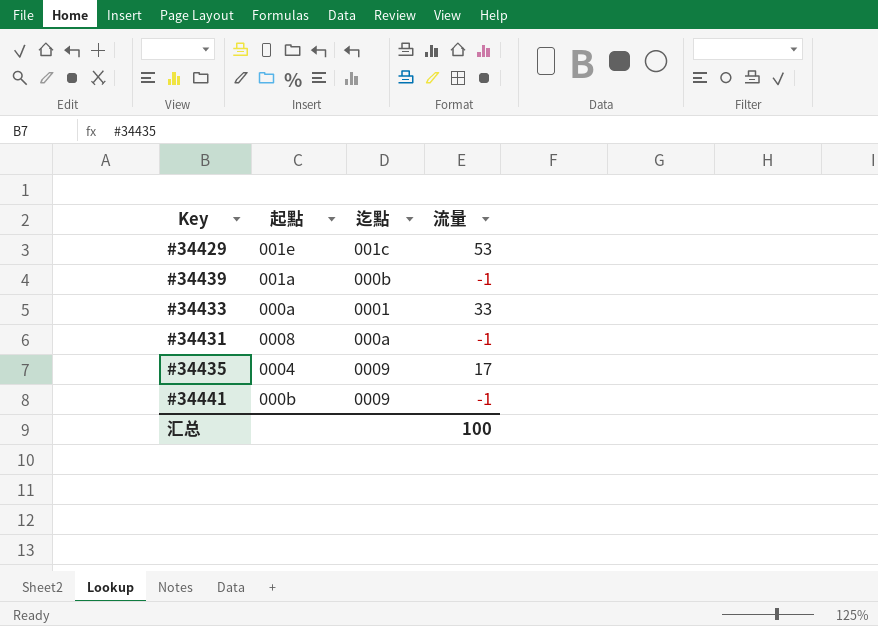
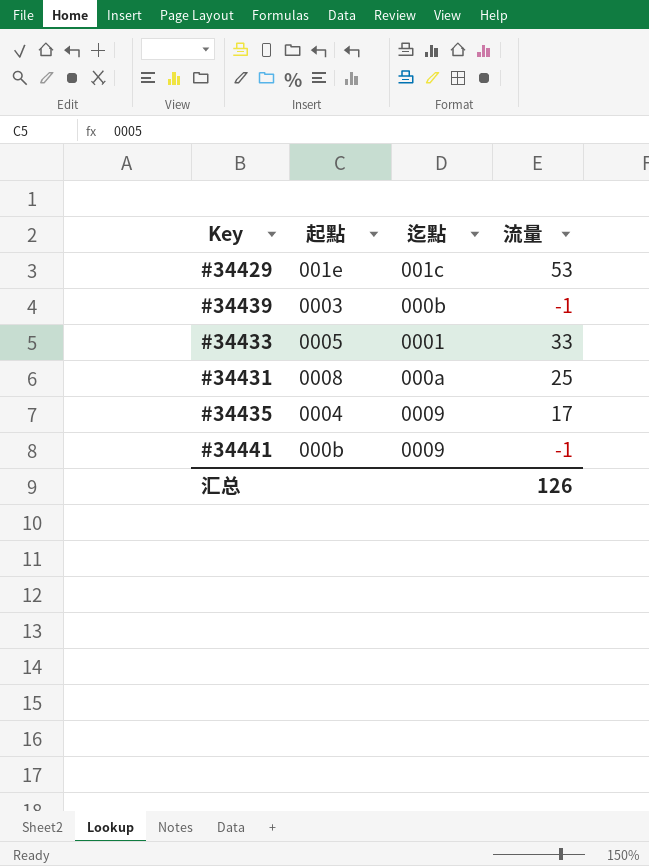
#34439 | 起點: 001a -> 0003
#34433 | 起點: 000a -> 0005
#34431 | 流量: -1 -> 25
汇总 | 流量: 100 -> 126

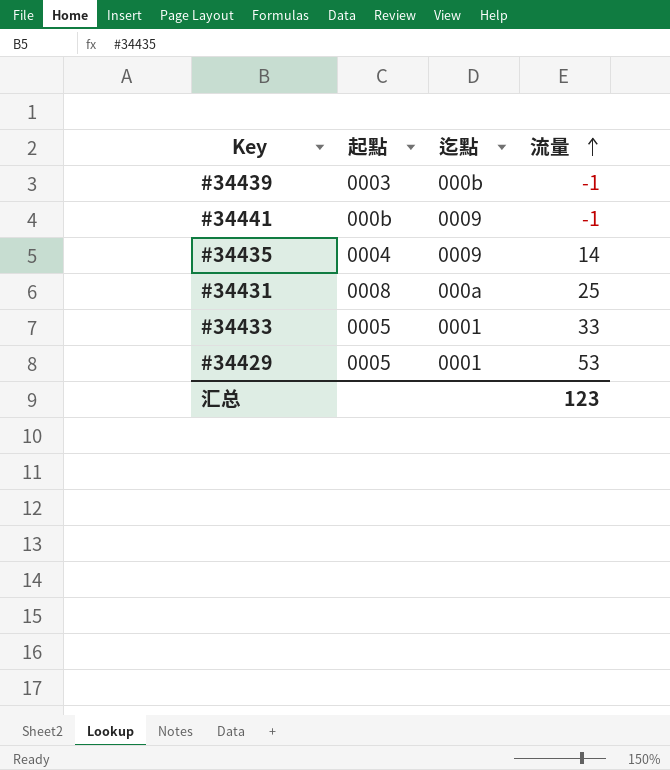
row order: none -> 流量 ascending
#34435 | 流量: 17 -> 14
#34429 | 起點: 001e -> 0005
#34429 | 迄點: 001c -> 0001
汇总 | 流量: 126 -> 123

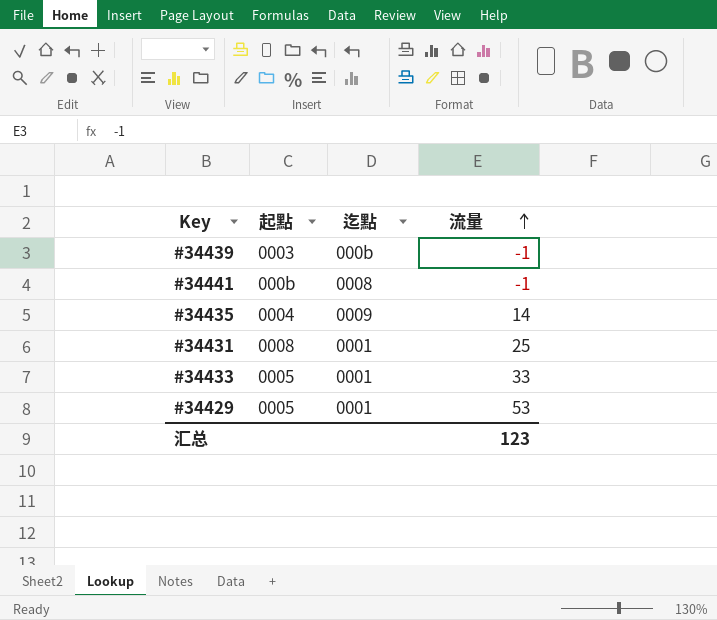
#34441 | 迄點: 0009 -> 0008
#34431 | 迄點: 000a -> 0001

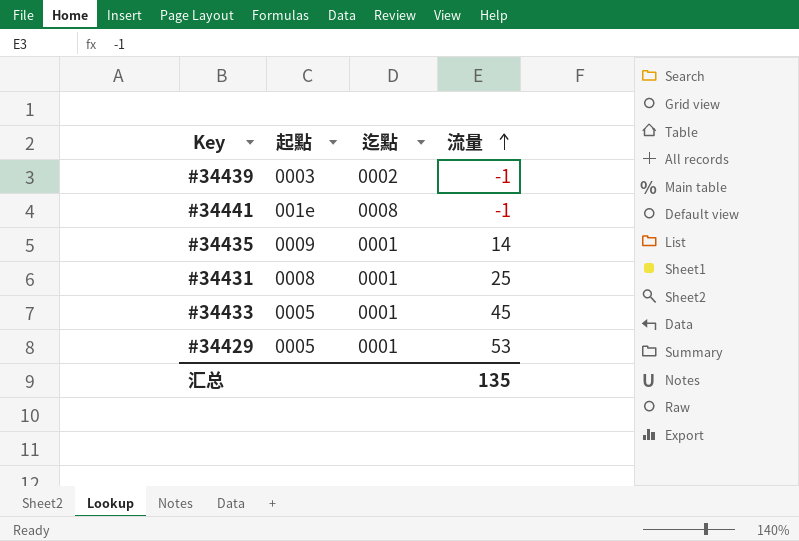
#34439 | 迄點: 000b -> 0002
#34441 | 起點: 000b -> 001e
#34435 | 起點: 0004 -> 0009
#34435 | 迄點: 0009 -> 0001
#34433 | 流量: 33 -> 45
汇总 | 流量: 123 -> 135

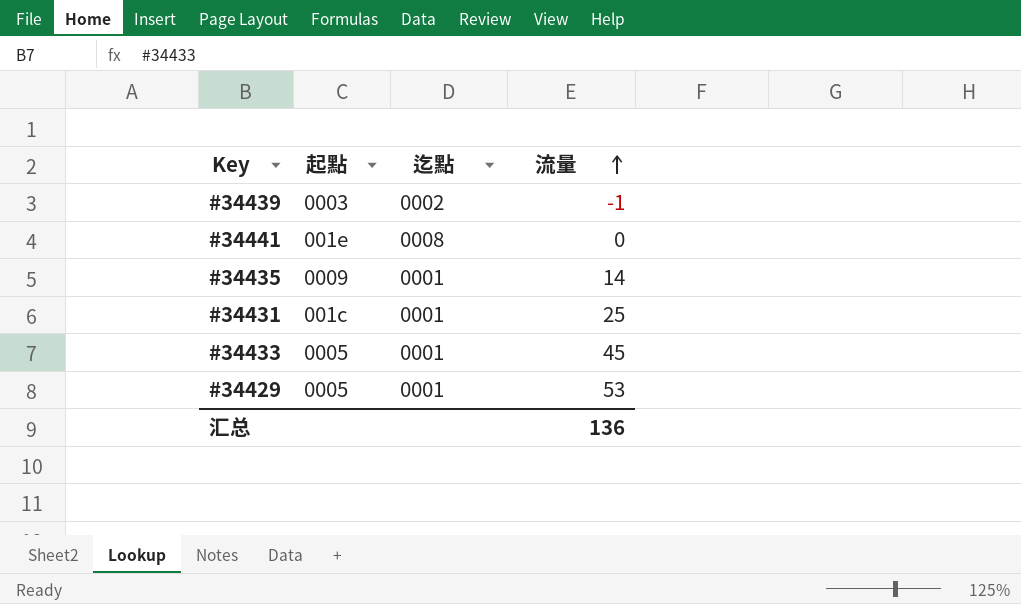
#34441 | 流量: -1 -> 0
#34431 | 起點: 0008 -> 001c
汇总 | 流量: 135 -> 136

